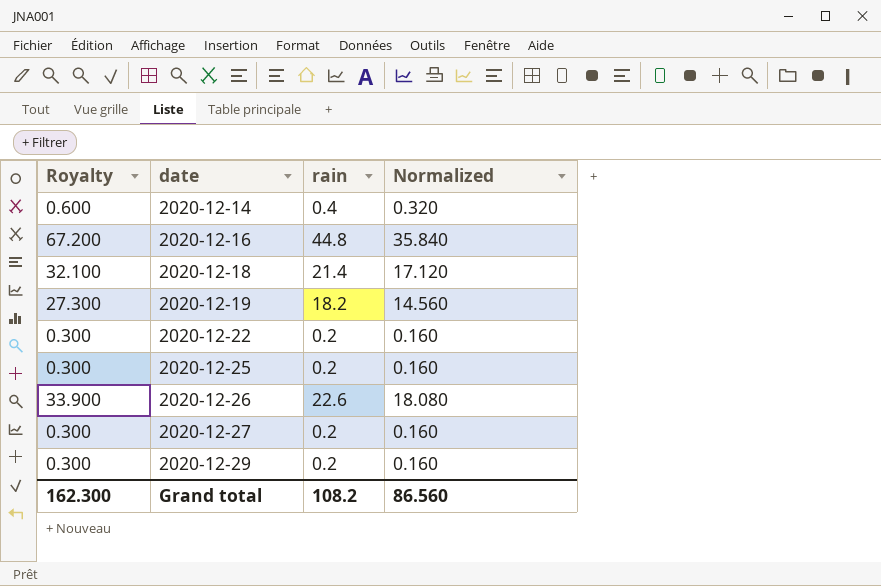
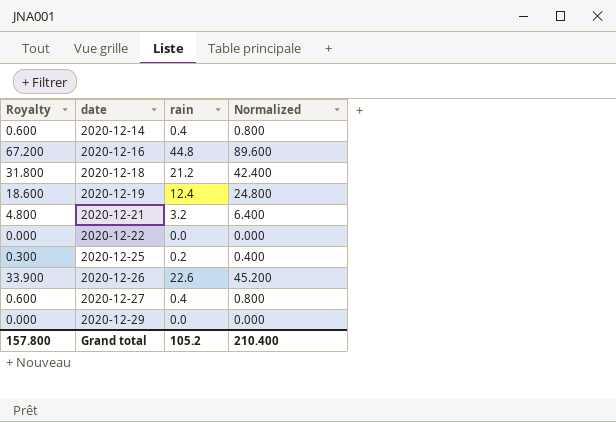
column Normalized | formula: [rain] * 0.8 -> [rain] * 2
2020-12-18 | Royalty: 32.100 -> 31.800
2020-12-18 | rain: 21.4 -> 21.2
2020-12-19 | Royalty: 27.300 -> 18.600
2020-12-19 | rain: 18.2 -> 12.4
row 2020-12-21: none -> 4.800 | 3.2 | 6.400
2020-12-22 | Royalty: 0.300 -> 0.000
2020-12-22 | rain: 0.2 -> 0.0
2020-12-27 | Royalty: 0.300 -> 0.600
2020-12-27 | rain: 0.2 -> 0.4
2020-12-29 | Royalty: 0.300 -> 0.000
2020-12-29 | rain: 0.2 -> 0.0
Grand total | Royalty: 162.300 -> 157.800
Grand total | rain: 108.2 -> 105.2
Grand total | Normalized: 86.560 -> 210.400

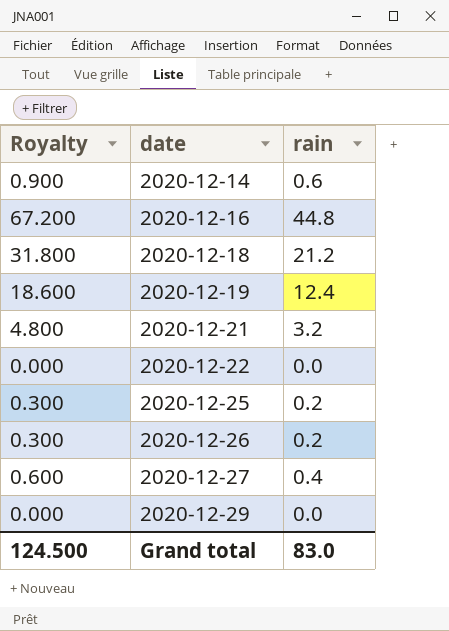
column Normalized | formula: [rain] * 2 -> none
2020-12-14 | Royalty: 0.600 -> 0.900
2020-12-14 | rain: 0.4 -> 0.6
2020-12-26 | Royalty: 33.900 -> 0.300
2020-12-26 | rain: 22.6 -> 0.2
Grand total | Royalty: 157.800 -> 124.500
Grand total | rain: 105.2 -> 83.0

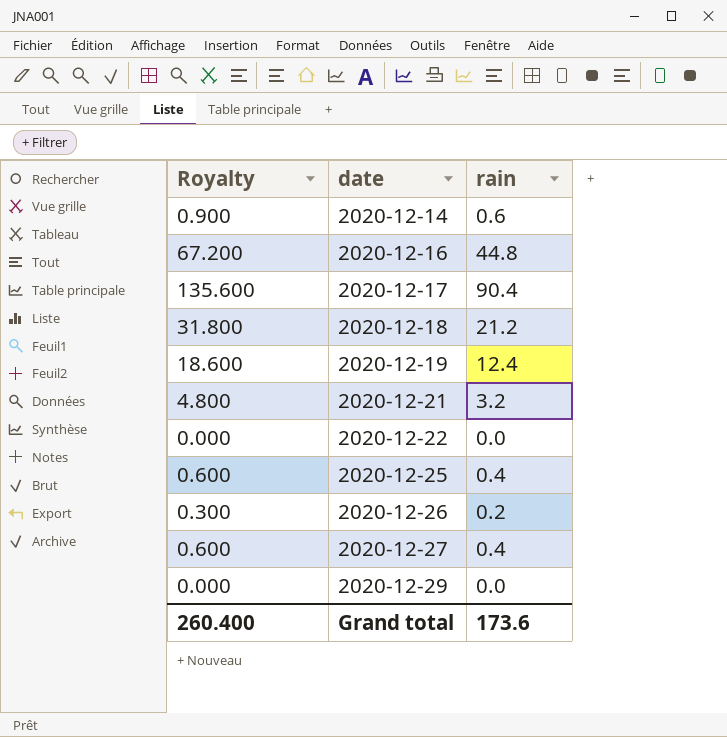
row 2020-12-17: none -> 135.600 | 90.4
2020-12-25 | Royalty: 0.300 -> 0.600
2020-12-25 | rain: 0.2 -> 0.4
Grand total | Royalty: 124.500 -> 260.400
Grand total | rain: 83.0 -> 173.6

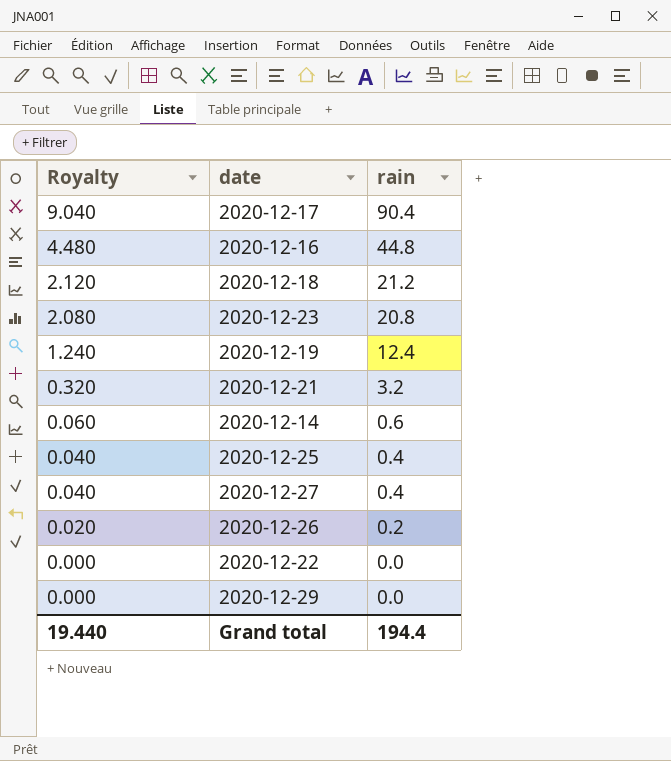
row order: date ascending -> Royalty descending
column Royalty | formula: [rain] * 1.5 -> [rain] * 0.1
row 2020-12-23: none -> 2.080 | 20.8
Grand total | Royalty: 260.400 -> 19.440
Grand total | rain: 173.6 -> 194.4

